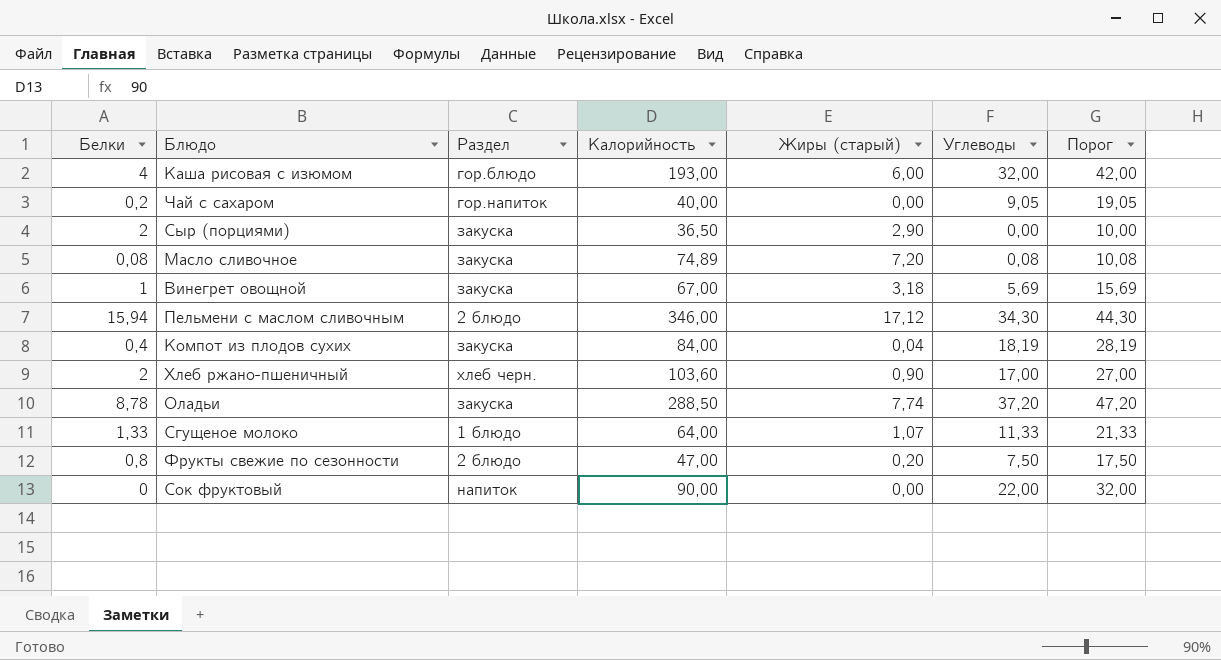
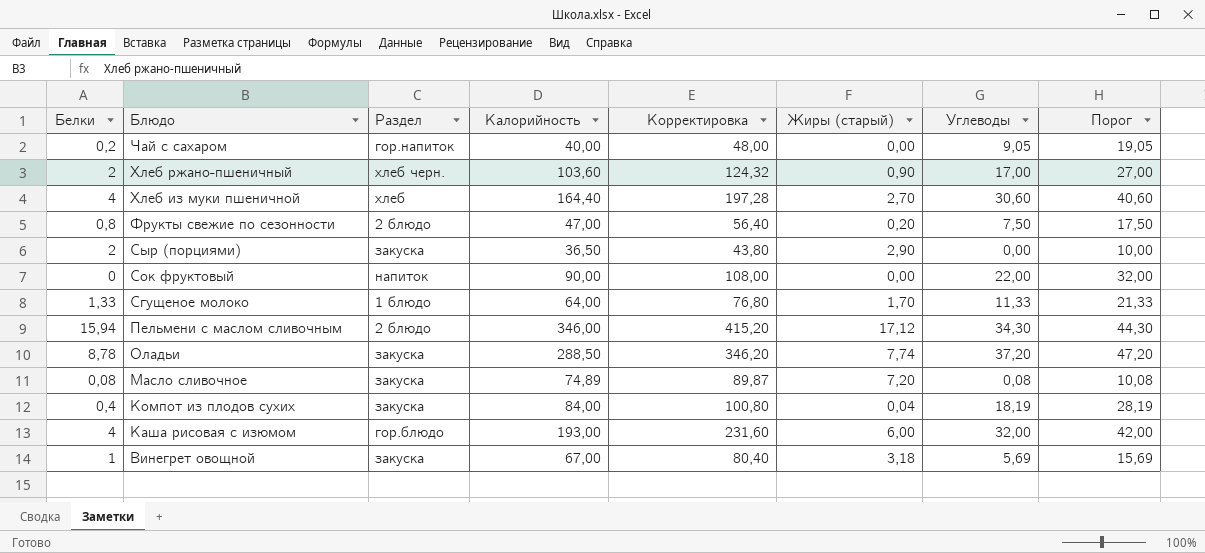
row order: none -> Блюдо descending
column Корректировка | formula: none -> [Калорийность] * 1,2
row Хлеб из муки пшеничной: none -> 4 | хлеб | 164,40 | 197,28 | 2,70 | 30,60 | 40,60
Сгущеное молоко | Жиры (старый): 1,07 -> 1,70

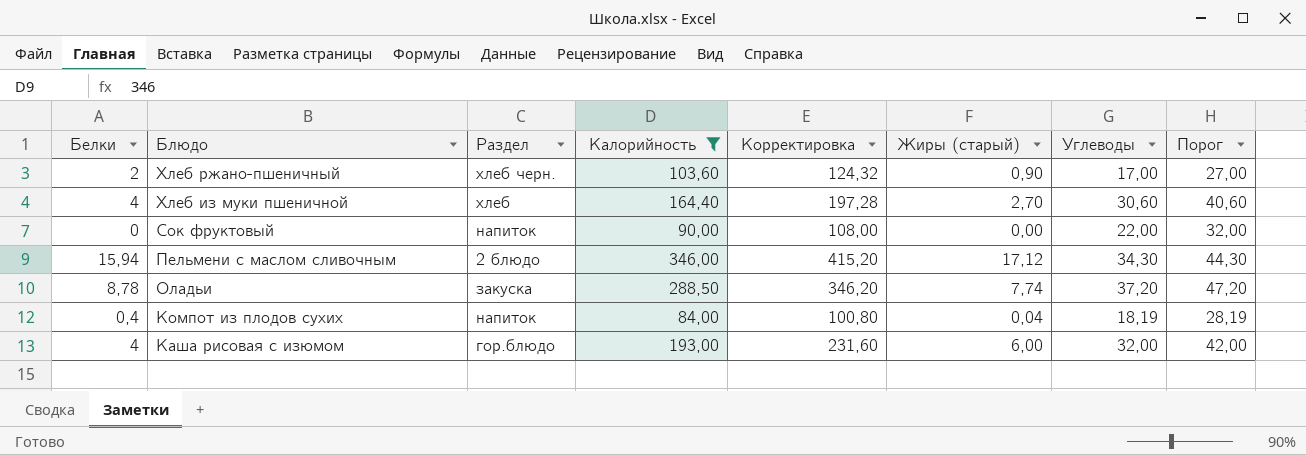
filter: none -> Калорийность >= 84,00
Компот из плодов сухих | Раздел: закуска -> напиток

